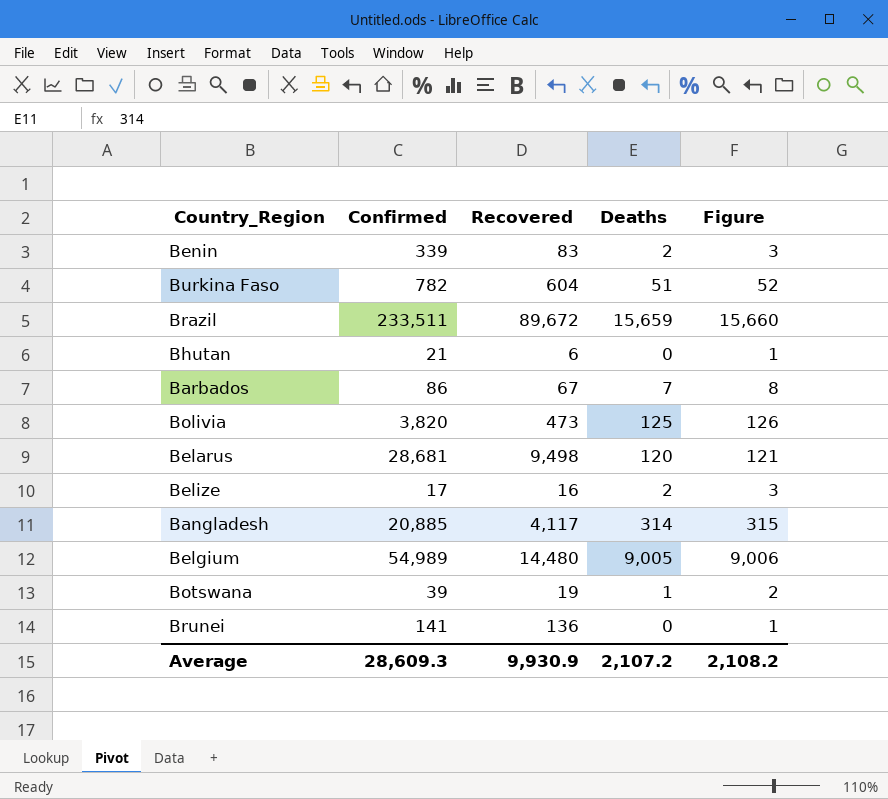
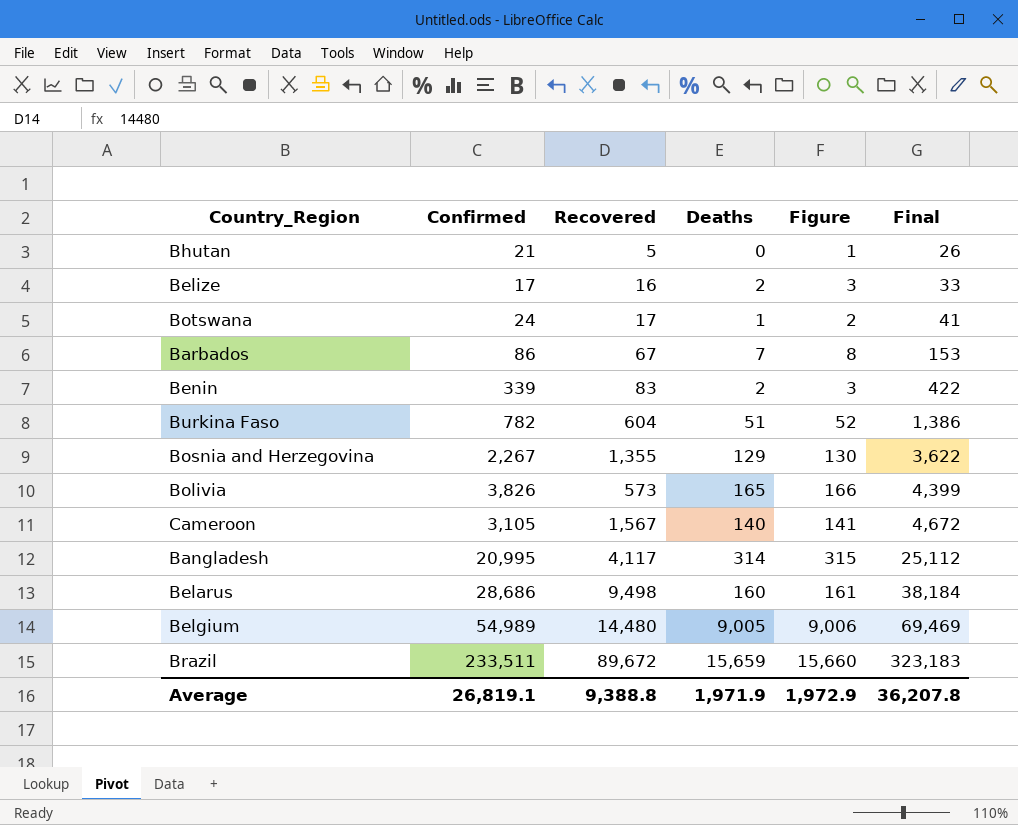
row order: none -> Final ascending
column Final | formula: none -> [Confirmed] + [Recovered]
row Brunei: 141 | 136 | 0 | 1 -> none
Bhutan | Recovered: 6 -> 5
Botswana | Confirmed: 39 -> 24
Botswana | Recovered: 19 -> 17
row Bosnia and Herzegovina: none -> 2,267 | 1,355 | 129 | 130 | 3,622
Bolivia | Confirmed: 3,820 -> 3,826
Bolivia | Recovered: 473 -> 573
Bolivia | Deaths: 125 -> 165
Bolivia | Figure: 126 -> 166
row Cameroon: none -> 3,105 | 1,567 | 140 | 141 | 4,672
Bangladesh | Confirmed: 20,885 -> 20,995
Belarus | Confirmed: 28,681 -> 28,686
Belarus | Deaths: 120 -> 160
Belarus | Figure: 121 -> 161
Average | Confirmed: 28,609.3 -> 26,819.1
Average | Recovered: 9,930.9 -> 9,388.8
Average | Deaths: 2,107.2 -> 1,971.9
Average | Figure: 2,108.2 -> 1,972.9

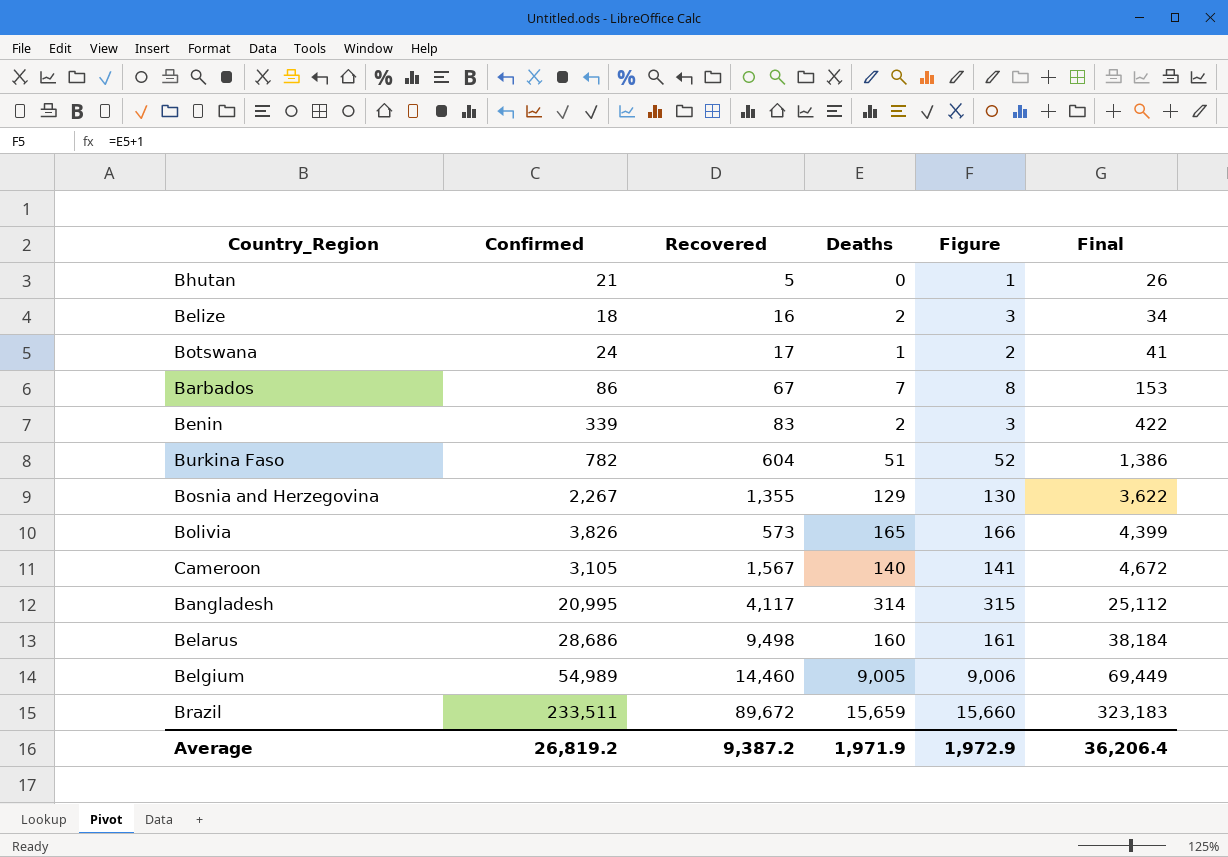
Belize | Confirmed: 17 -> 18
Belize | Final: 33 -> 34
Belgium | Recovered: 14,480 -> 14,460
Belgium | Final: 69,469 -> 69,449
Average | Confirmed: 26,819.1 -> 26,819.2
Average | Recovered: 9,388.8 -> 9,387.2
Average | Final: 36,207.8 -> 36,206.4

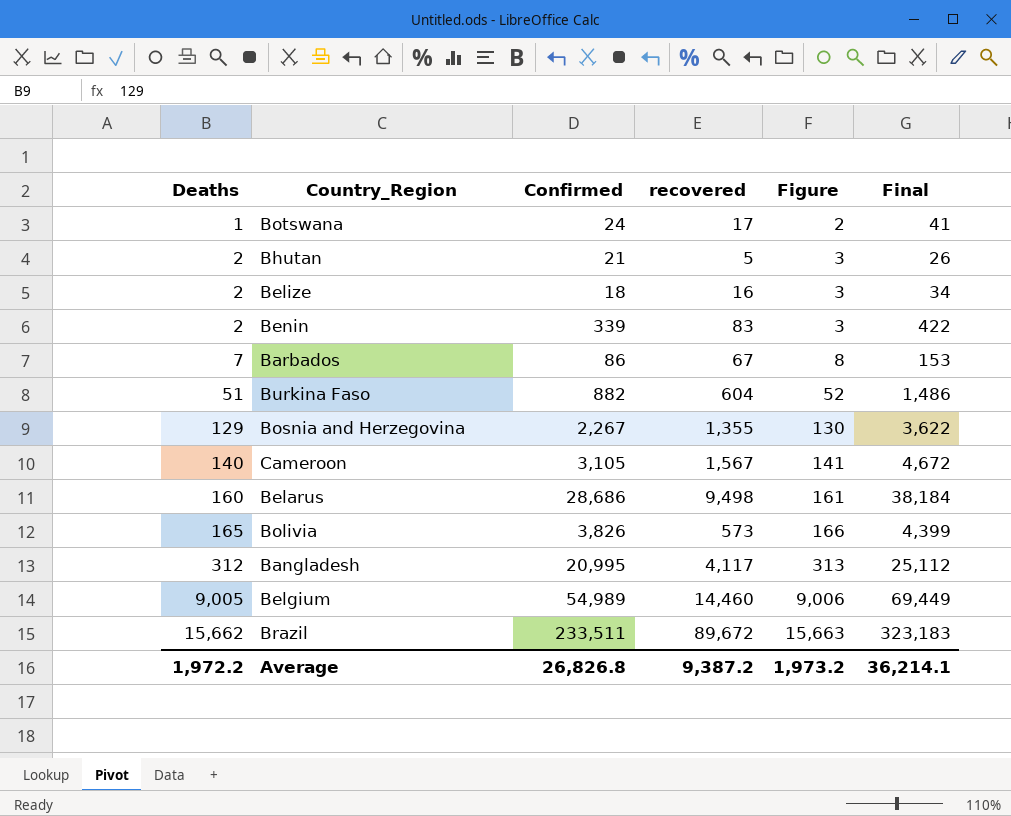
row order: Final ascending -> Deaths ascending
column Deaths | position: 4 -> 1
column name: Recovered -> recovered
Bhutan | Deaths: 0 -> 2
Bhutan | Figure: 1 -> 3
Burkina Faso | Confirmed: 782 -> 882
Burkina Faso | Final: 1,386 -> 1,486
Bangladesh | Deaths: 314 -> 312
Bangladesh | Figure: 315 -> 313
Brazil | Deaths: 15,659 -> 15,662
Brazil | Figure: 15,660 -> 15,663
Average | Deaths: 1,971.9 -> 1,972.2
Average | Confirmed: 26,819.2 -> 26,826.8
Average | Figure: 1,972.9 -> 1,973.2
Average | Final: 36,206.4 -> 36,214.1

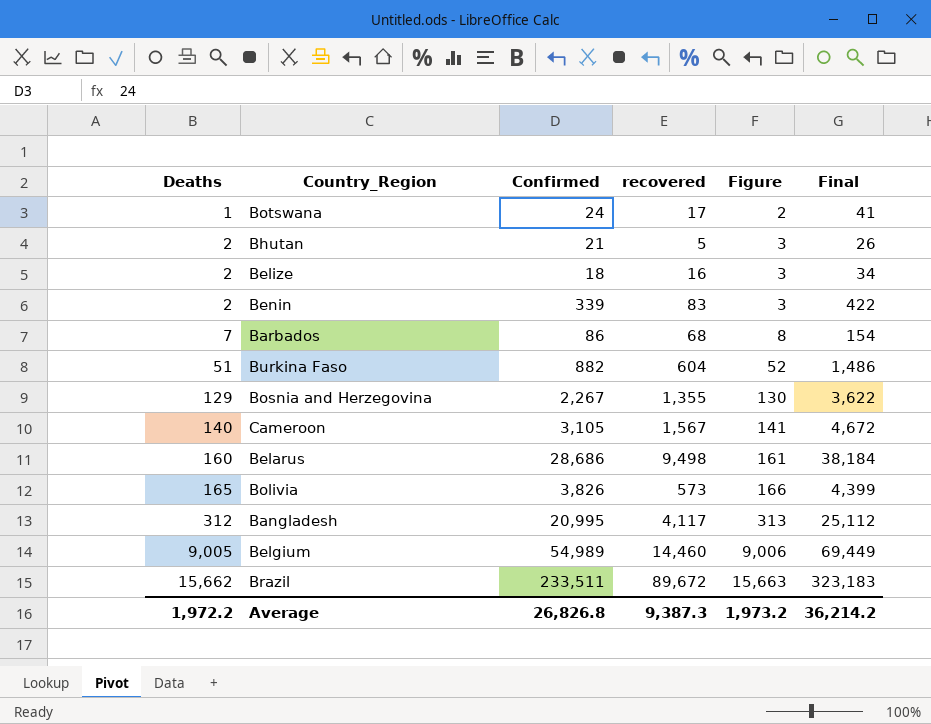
Barbados | recovered: 67 -> 68
Barbados | Final: 153 -> 154
Average | recovered: 9,387.2 -> 9,387.3
Average | Final: 36,214.1 -> 36,214.2

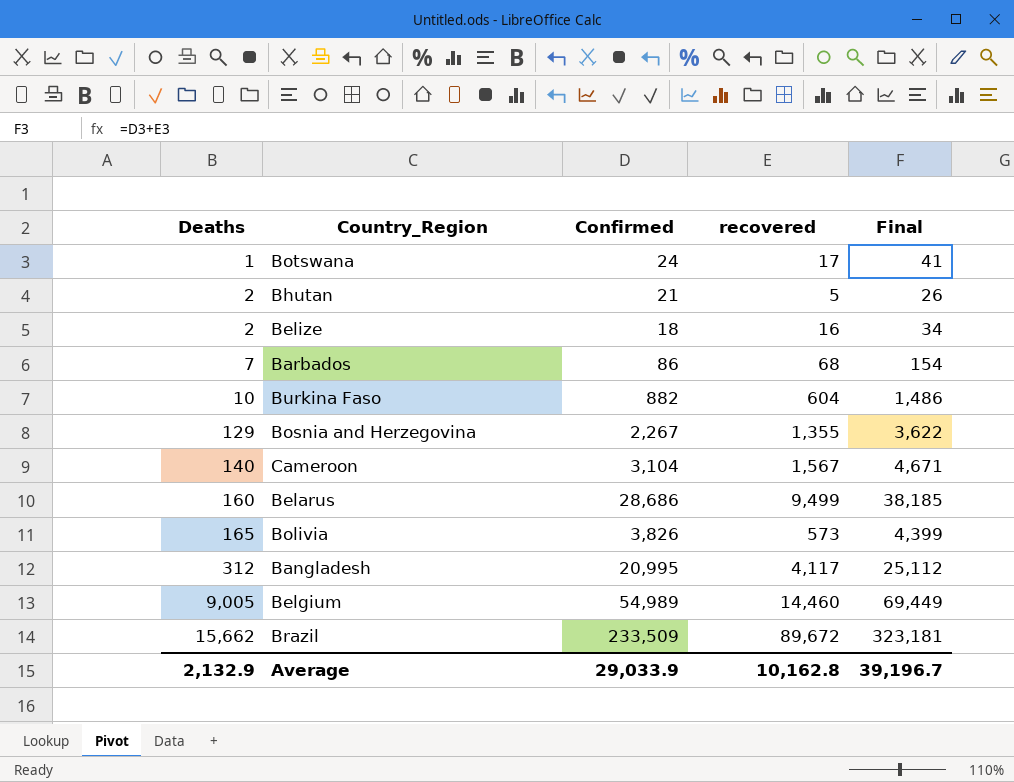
column Figure | formula: [Deaths] + 1 -> none
row Benin: 2 | 339 | 83 | 3 | 422 -> none
Burkina Faso | Deaths: 51 -> 10
Cameroon | Confirmed: 3,105 -> 3,104
Cameroon | Final: 4,672 -> 4,671
Belarus | recovered: 9,498 -> 9,499
Belarus | Final: 38,184 -> 38,185
Brazil | Confirmed: 233,511 -> 233,509
Brazil | Final: 323,183 -> 323,181
Average | Deaths: 1,972.2 -> 2,132.9
Average | Confirmed: 26,826.8 -> 29,033.9
Average | recovered: 9,387.3 -> 10,162.8
Average | Final: 36,214.2 -> 39,196.7

